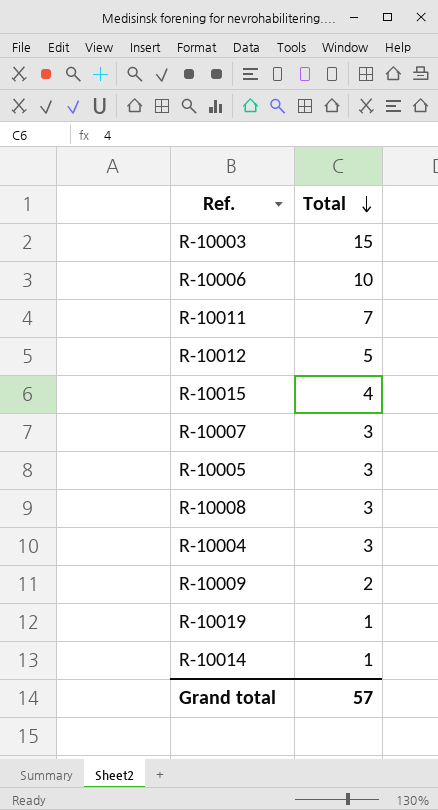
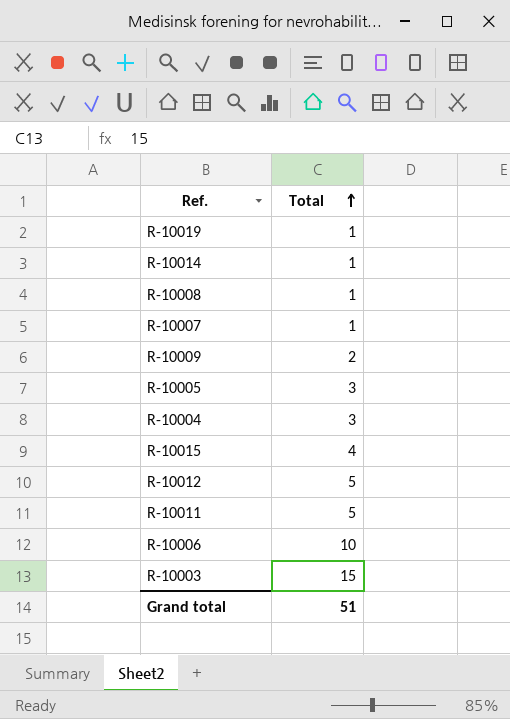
row order: Total descending -> Total ascending
R-10008 | Total: 3 -> 1
R-10007 | Total: 3 -> 1
R-10011 | Total: 7 -> 5
Grand total | Total: 57 -> 51

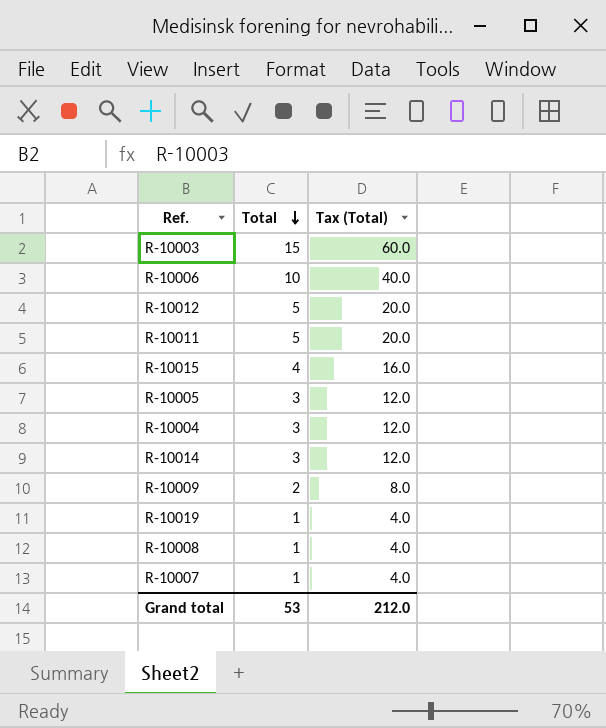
row order: Total ascending -> Total descending
column Tax (Total) | formula: none -> [Total] * 4
R-10014 | Total: 1 -> 3
Grand total | Total: 51 -> 53

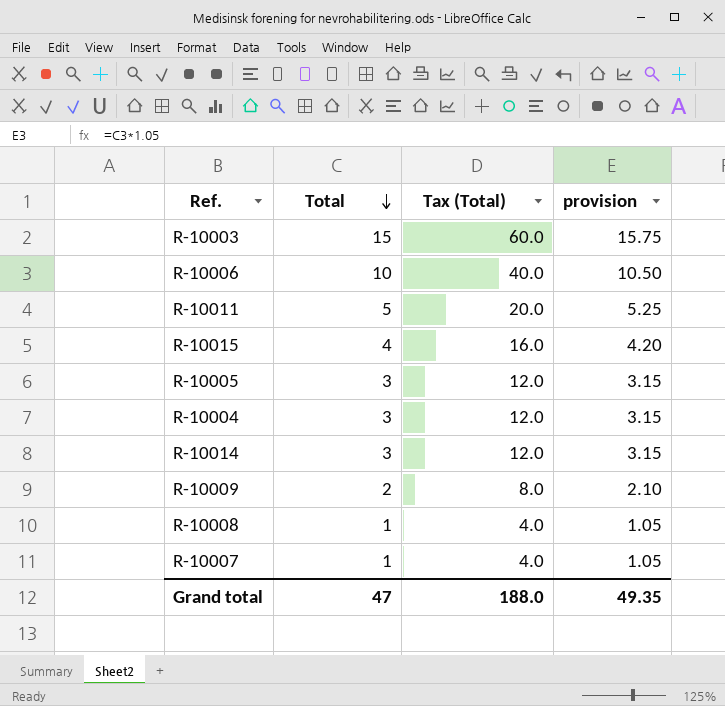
column provision | formula: none -> [Total] * 1.05
row R-10012: 5 | 20.0 -> none
row R-10019: 1 | 4.0 -> none
Grand total | Total: 53 -> 47
Grand total | Tax (Total): 212.0 -> 188.0

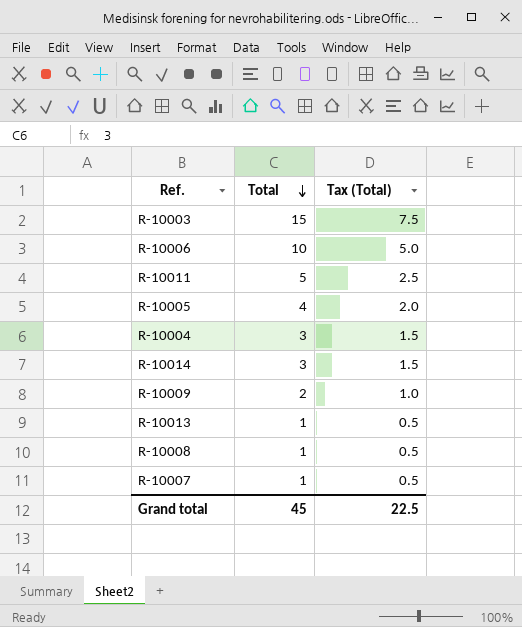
column provision | formula: [Total] * 1.05 -> none
column Tax (Total) | formula: [Total] * 4 -> [Total] * 0.5
row R-10015: 4 | 16.0 | 4.20 -> none
R-10005 | Total: 3 -> 4
row R-10013: none -> 1 | 0.5
Grand total | Total: 47 -> 45
Grand total | Tax (Total): 188.0 -> 22.5

